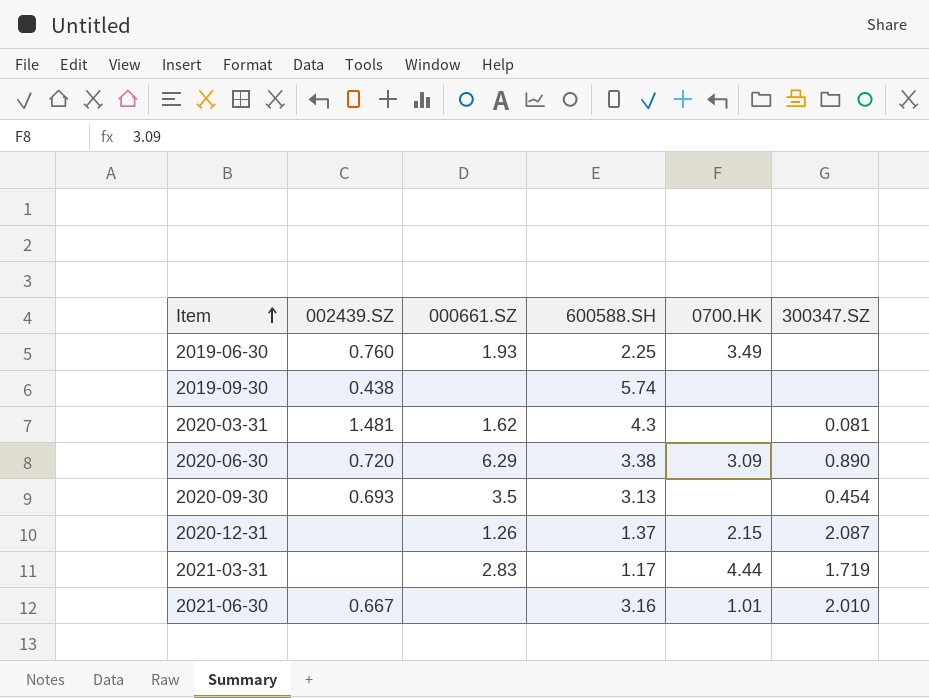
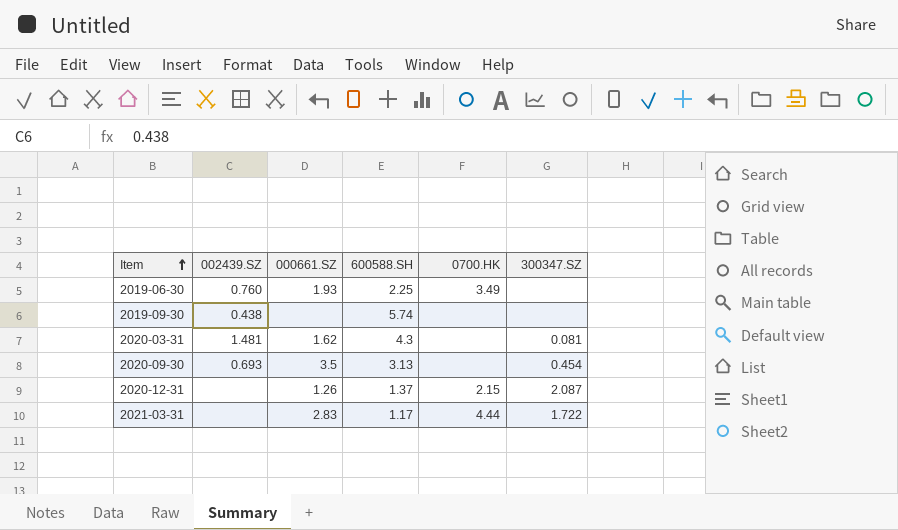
row 2020-06-30: 0.720 | 6.29 | 3.38 | 3.09 | 0.890 -> none
row 2021-06-30: 0.667 | none | 3.16 | 1.01 | 2.010 -> none
2021-03-31 | 300347.SZ: 1.719 -> 1.722

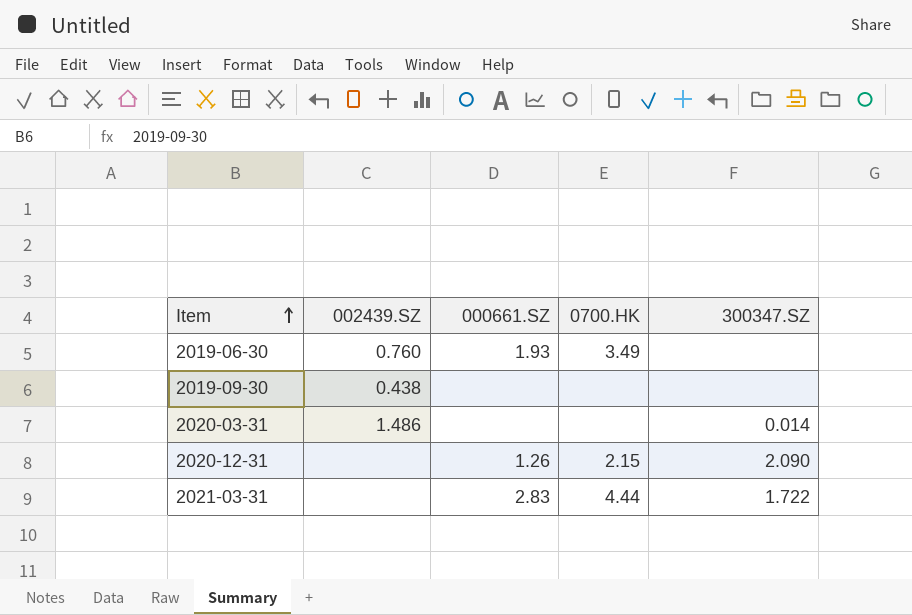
column 600588.SH | position: 4 -> none
row 2020-09-30: 0.693 | 3.5 | 3.13 | none | 0.454 -> none
2020-03-31 | 002439.SZ: 1.481 -> 1.486
2020-03-31 | 000661.SZ: 1.62 -> none
2020-03-31 | 300347.SZ: 0.081 -> 0.014
2020-12-31 | 300347.SZ: 2.087 -> 2.090

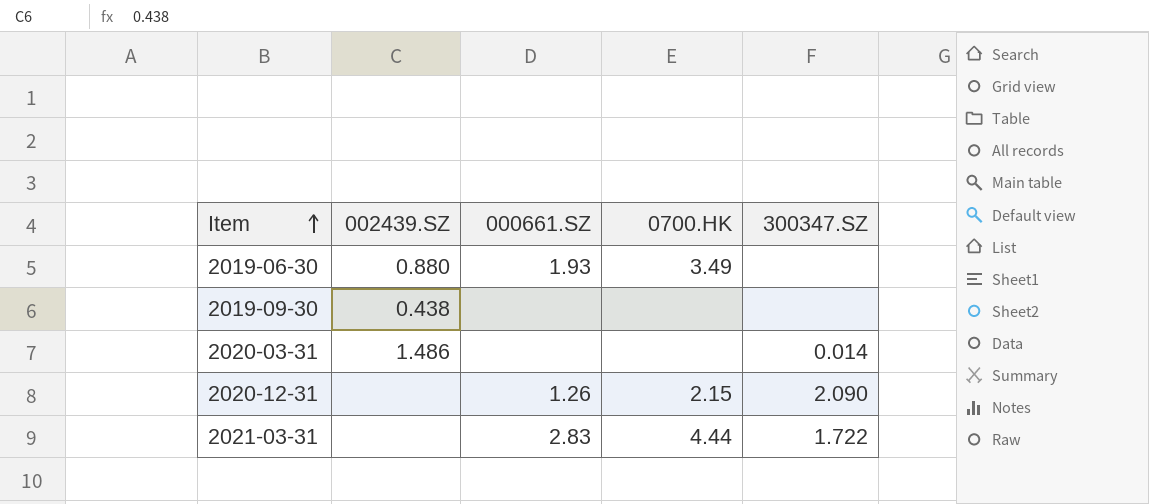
2019-06-30 | 002439.SZ: 0.760 -> 0.880

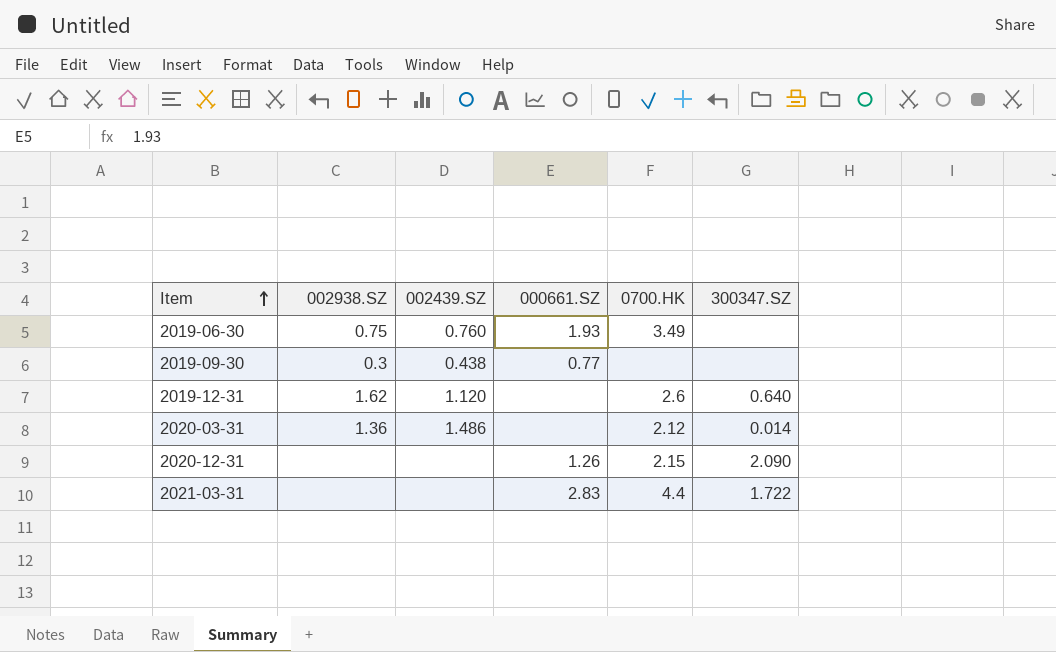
column 002938.SZ | position: none -> 2
2019-06-30 | 002439.SZ: 0.880 -> 0.760
2019-09-30 | 000661.SZ: none -> 0.77
row 2019-12-31: none -> 1.62 | 1.120 | none | 2.6 | 0.640
2020-03-31 | 0700.HK: none -> 2.12
2021-03-31 | 0700.HK: 4.44 -> 4.4

